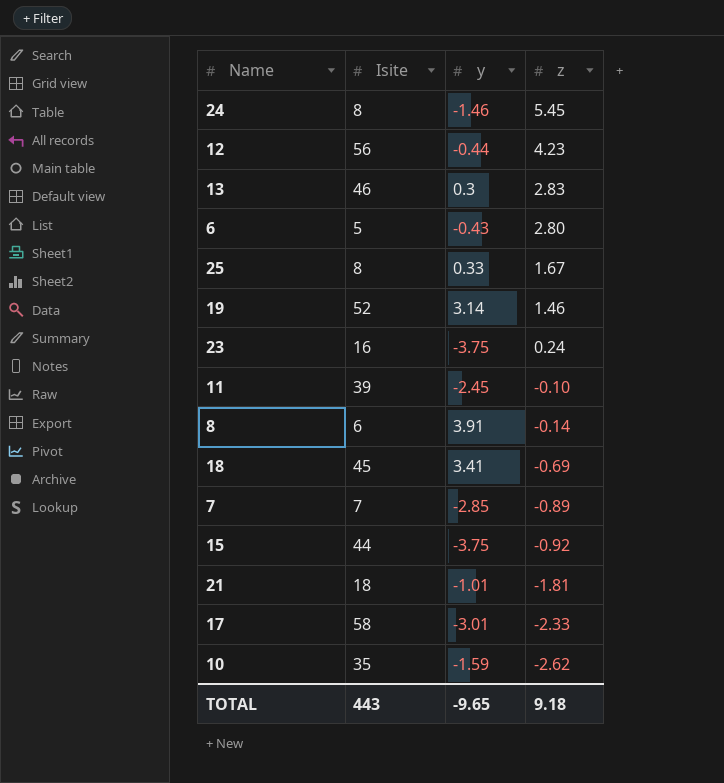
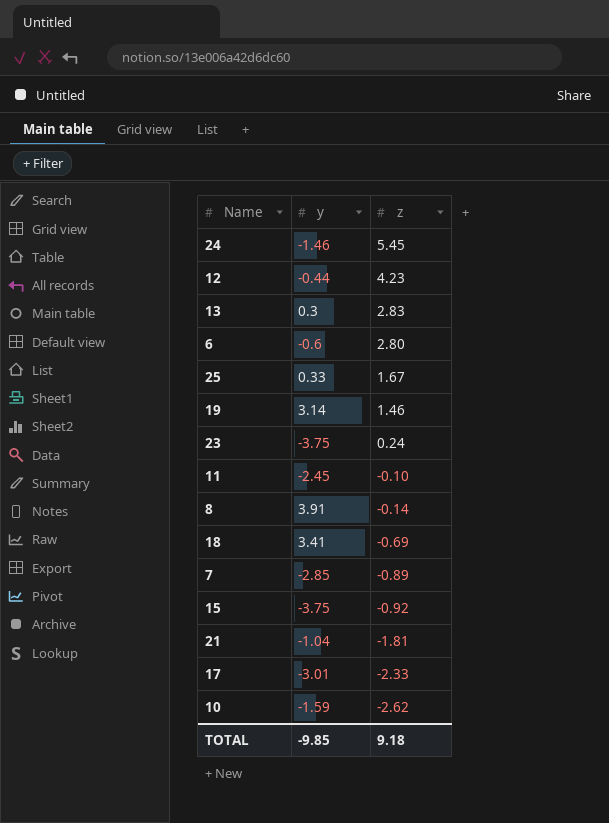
column Isite | position: 2 -> none
6 | y: -0.43 -> -0.6
21 | y: -1.01 -> -1.04
TOTAL | y: -9.65 -> -9.85

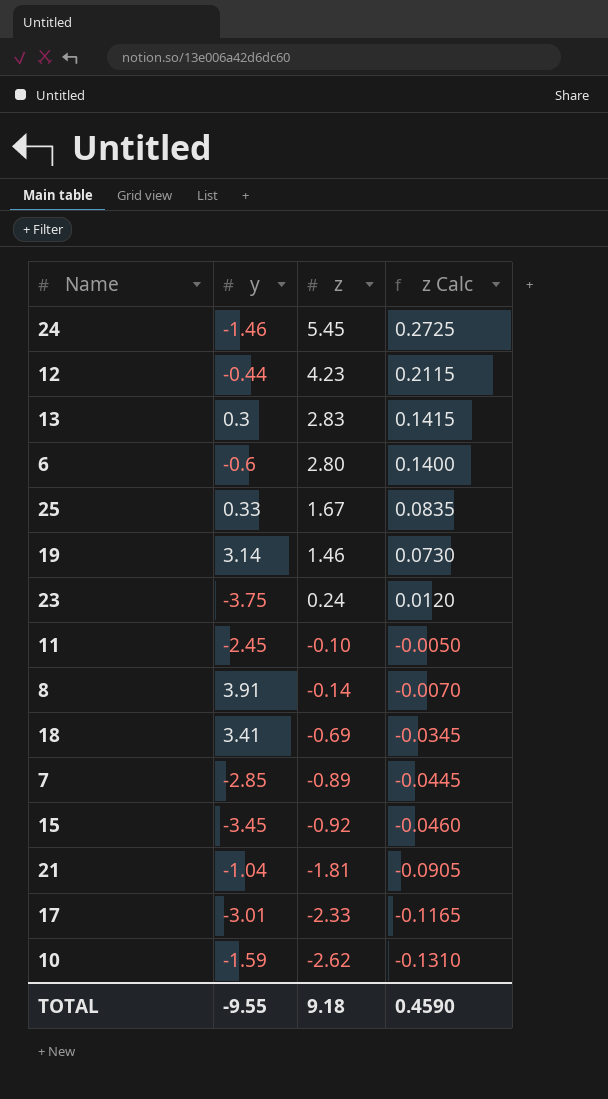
column z Calc | formula: none -> [z] * 0.05
15 | y: -3.75 -> -3.45
TOTAL | y: -9.85 -> -9.55

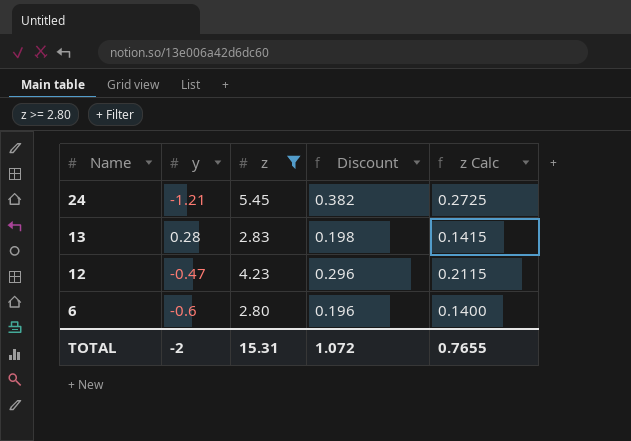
filter: none -> z >= 2.80
row order: z descending -> Name descending
column Discount | formula: none -> [z] * 0.07
24 | y: -1.46 -> -1.21
13 | y: 0.3 -> 0.28
12 | y: -0.44 -> -0.47
TOTAL | y: -9.55 -> -2
TOTAL | z: 9.18 -> 15.31
TOTAL | z Calc: 0.4590 -> 0.7655

